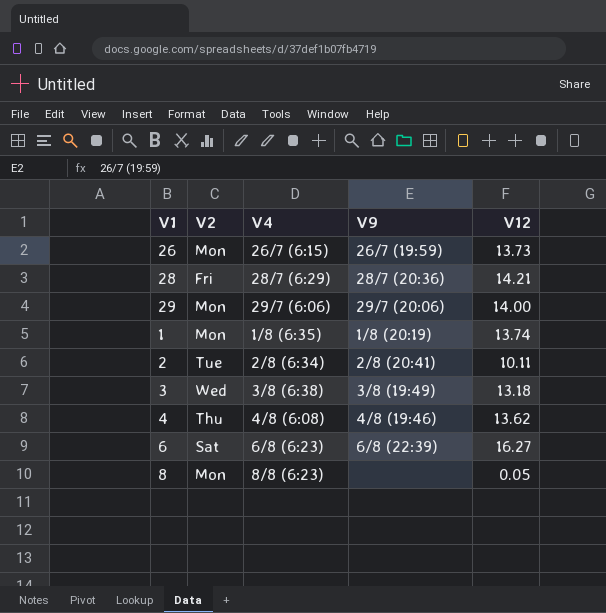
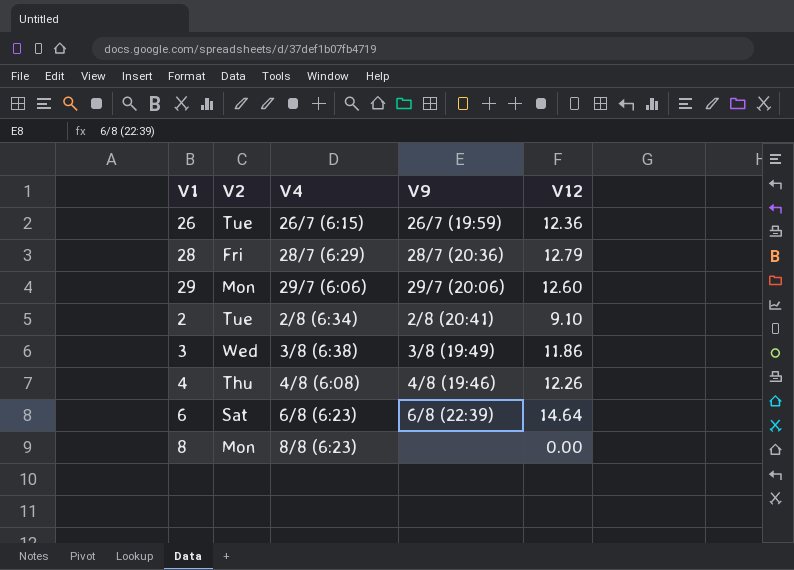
row 1: Mon | 1/8 (6:35) | 1/8 (20:19) | 13.74 -> none
26 | V2: Mon -> Tue
26 | V12: 13.73 -> 12.36
28 | V12: 14.21 -> 12.79
29 | V12: 14.00 -> 12.60
2 | V12: 10.11 -> 9.10
3 | V12: 13.18 -> 11.86
4 | V12: 13.62 -> 12.26
6 | V12: 16.27 -> 14.64
8 | V12: 0.05 -> 0.00

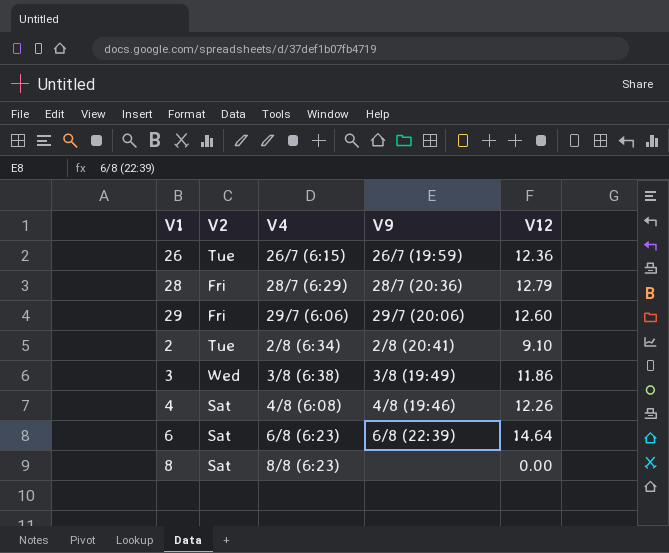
29 | V2: Mon -> Fri
4 | V2: Thu -> Sat
8 | V2: Mon -> Sat

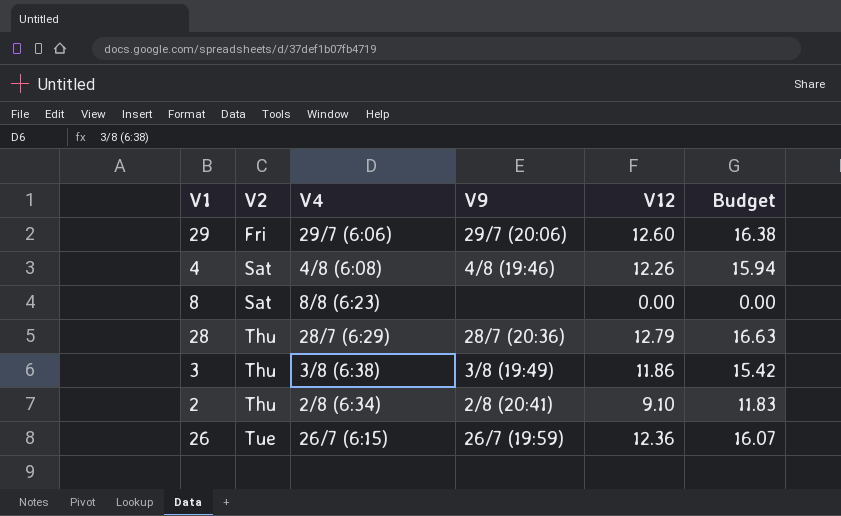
row order: none -> V2 ascending
column Budget | formula: none -> [V12] * 1.3
row 6: Sat | 6/8 (6:23) | 6/8 (22:39) | 14.64 -> none
28 | V2: Fri -> Thu
3 | V2: Wed -> Thu
2 | V2: Tue -> Thu

